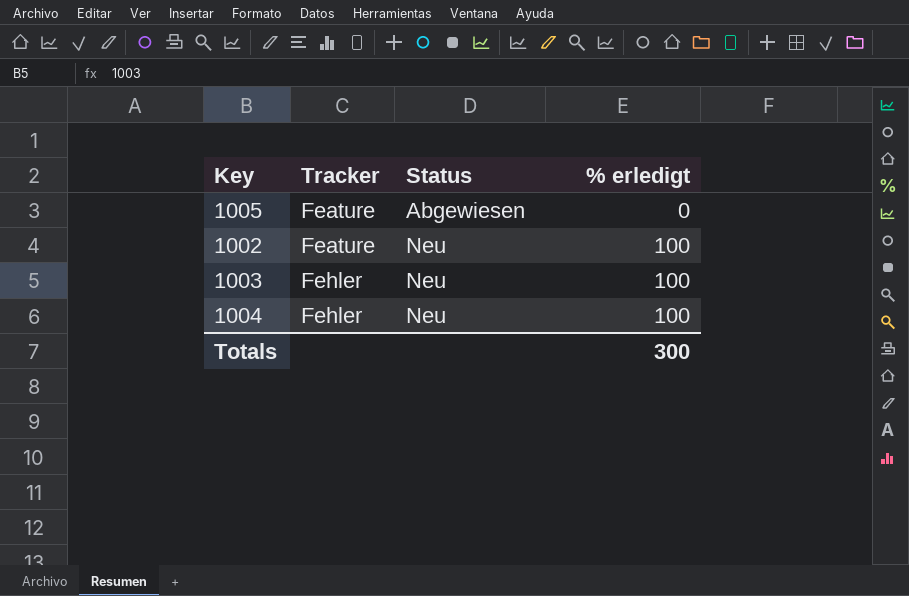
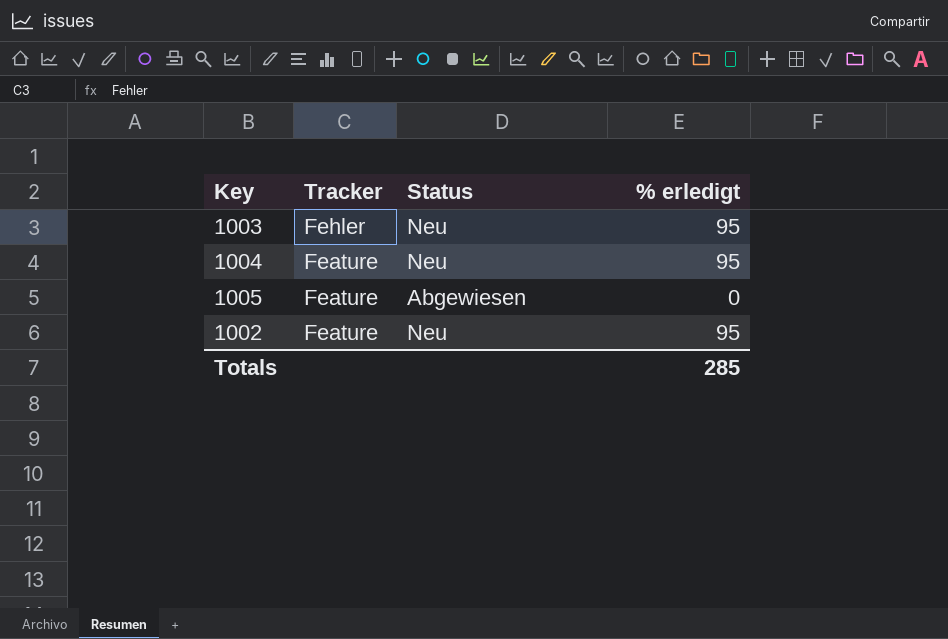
row order: Tracker ascending -> Tracker descending
1003 | % erledigt: 100 -> 95
1004 | Tracker: Fehler -> Feature
1004 | % erledigt: 100 -> 95
1002 | % erledigt: 100 -> 95
Totals | % erledigt: 300 -> 285

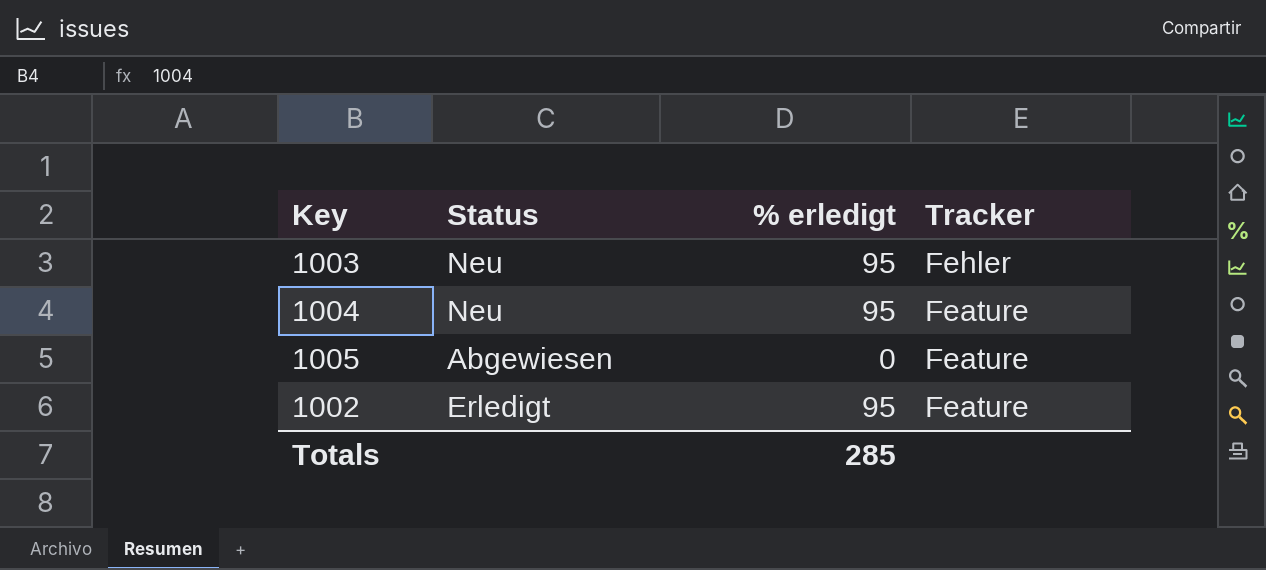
column Tracker | position: 2 -> 4
1002 | Status: Neu -> Erledigt

